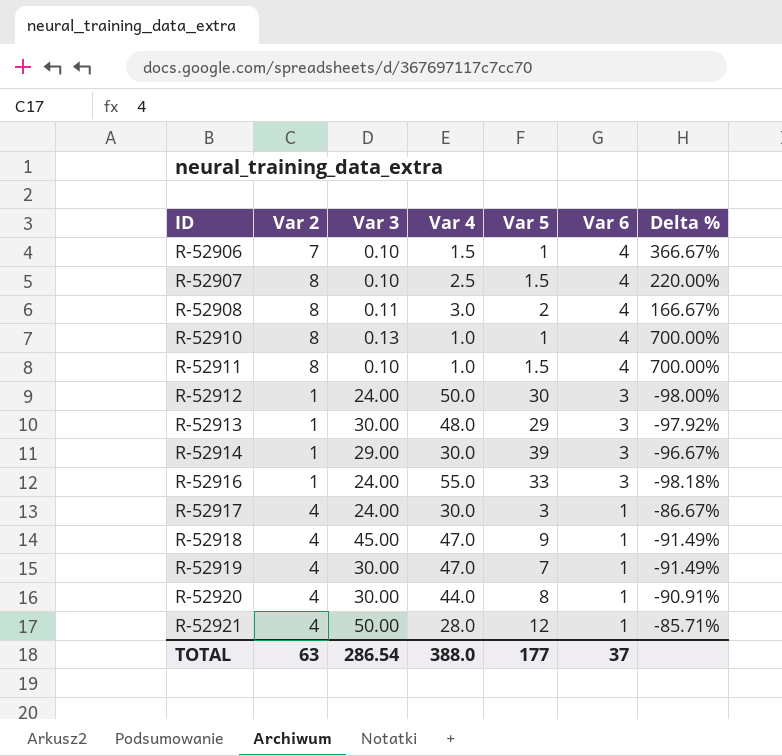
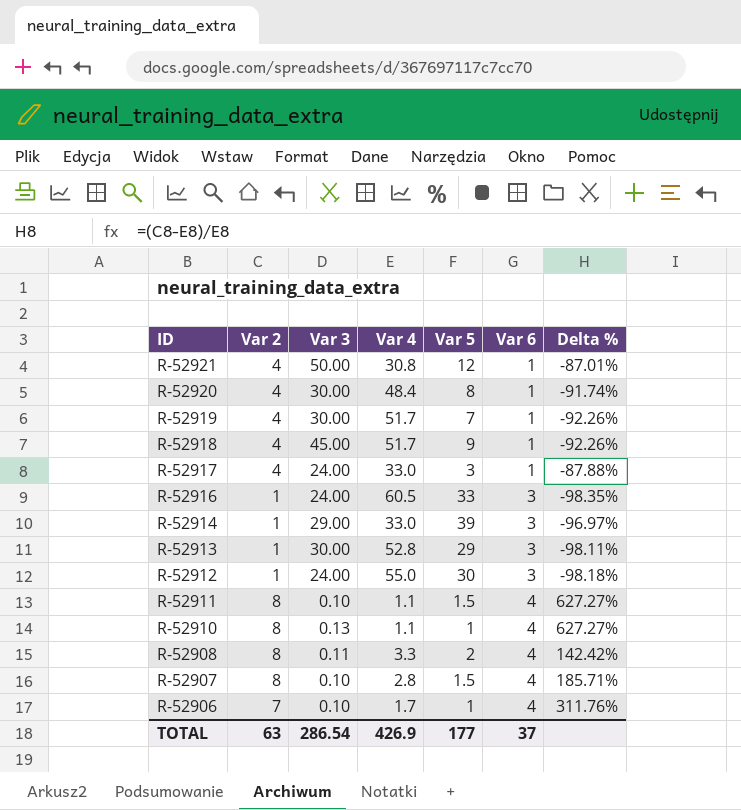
row order: ID ascending -> ID descending
R-52921 | Var 4: 28.0 -> 30.8
R-52921 | Delta %: -85.71% -> -87.01%
R-52920 | Var 4: 44.0 -> 48.4
R-52920 | Delta %: -90.91% -> -91.74%
R-52919 | Var 4: 47.0 -> 51.7
R-52919 | Delta %: -91.49% -> -92.26%
R-52918 | Var 4: 47.0 -> 51.7
R-52918 | Delta %: -91.49% -> -92.26%
R-52917 | Var 4: 30.0 -> 33.0
R-52917 | Delta %: -86.67% -> -87.88%
R-52916 | Var 4: 55.0 -> 60.5
R-52916 | Delta %: -98.18% -> -98.35%
R-52914 | Var 4: 30.0 -> 33.0
R-52914 | Delta %: -96.67% -> -96.97%
R-52913 | Var 4: 48.0 -> 52.8
R-52913 | Delta %: -97.92% -> -98.11%
R-52912 | Var 4: 50.0 -> 55.0
R-52912 | Delta %: -98.00% -> -98.18%
R-52911 | Var 4: 1.0 -> 1.1
R-52911 | Delta %: 700.00% -> 627.27%
R-52910 | Var 4: 1.0 -> 1.1
R-52910 | Delta %: 700.00% -> 627.27%
R-52908 | Var 4: 3.0 -> 3.3
R-52908 | Delta %: 166.67% -> 142.42%
R-52907 | Var 4: 2.5 -> 2.8
R-52907 | Delta %: 220.00% -> 185.71%
R-52906 | Var 4: 1.5 -> 1.7
R-52906 | Delta %: 366.67% -> 311.76%
TOTAL | Var 4: 388.0 -> 426.9

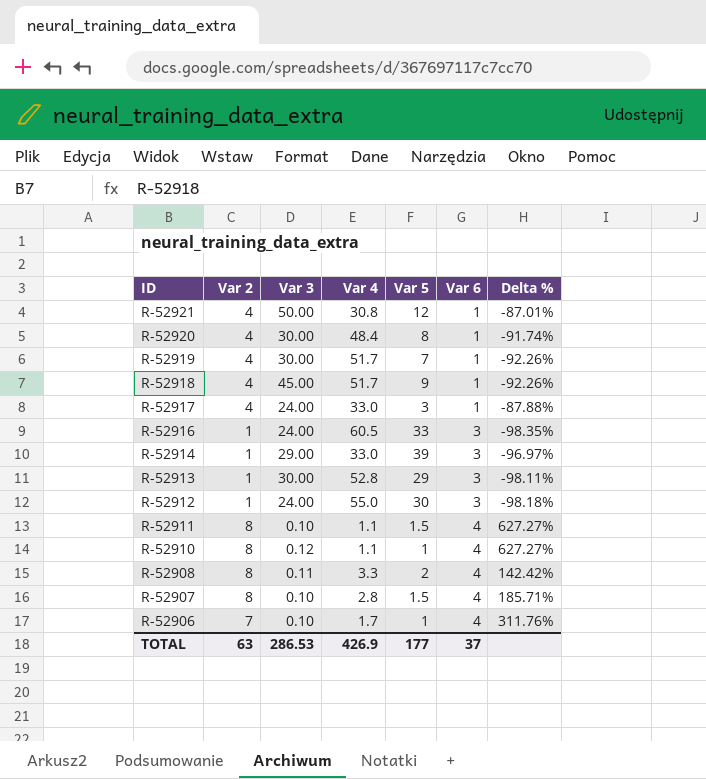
R-52910 | Var 3: 0.13 -> 0.12
TOTAL | Var 3: 286.54 -> 286.53

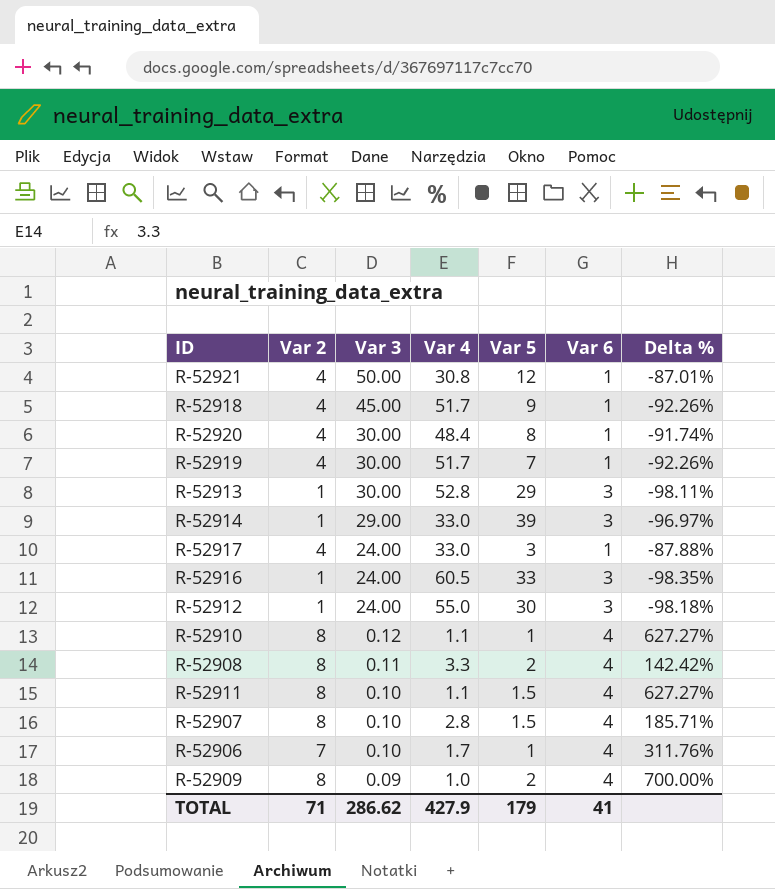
row order: ID descending -> Var 3 descending
row R-52909: none -> 8 | 0.09 | 1.0 | 2 | 4 | 700.00%
TOTAL | Var 2: 63 -> 71
TOTAL | Var 3: 286.53 -> 286.62
TOTAL | Var 4: 426.9 -> 427.9
TOTAL | Var 5: 177 -> 179
TOTAL | Var 6: 37 -> 41

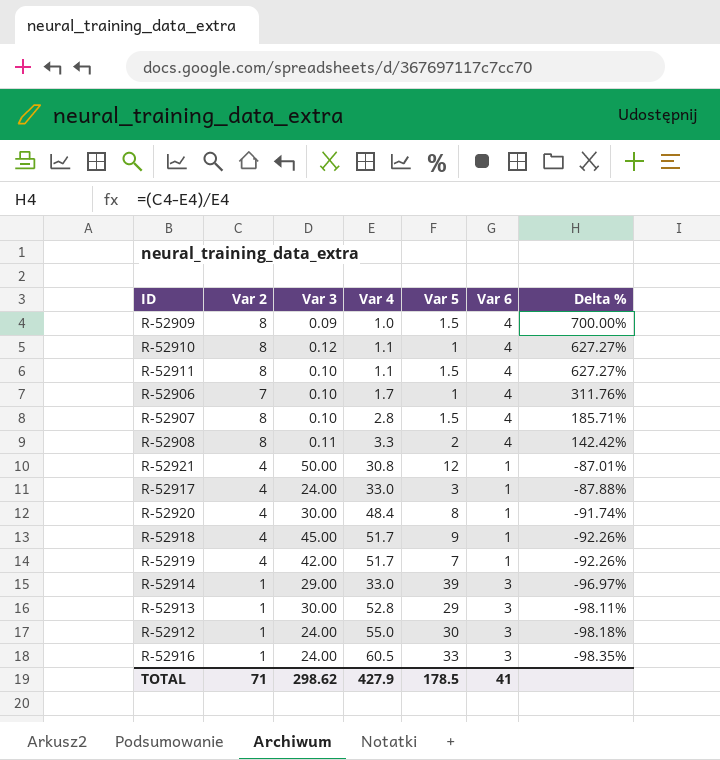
row order: Var 3 descending -> Delta % descending
R-52909 | Var 5: 2 -> 1.5
R-52919 | Var 3: 30.00 -> 42.00
TOTAL | Var 3: 286.62 -> 298.62
TOTAL | Var 5: 179 -> 178.5

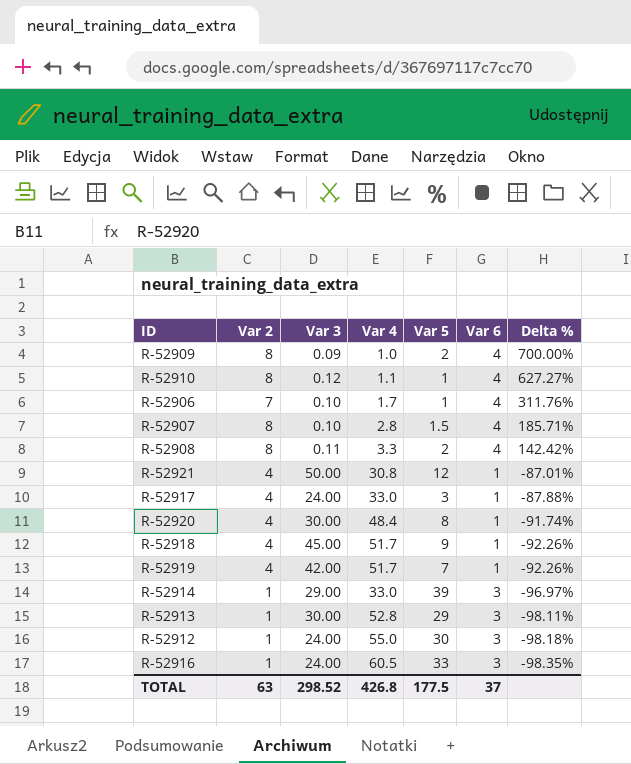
row R-52911: 8 | 0.10 | 1.1 | 1.5 | 4 | 627.27% -> none
R-52909 | Var 5: 1.5 -> 2
TOTAL | Var 2: 71 -> 63
TOTAL | Var 3: 298.62 -> 298.52
TOTAL | Var 4: 427.9 -> 426.8
TOTAL | Var 5: 178.5 -> 177.5
TOTAL | Var 6: 41 -> 37

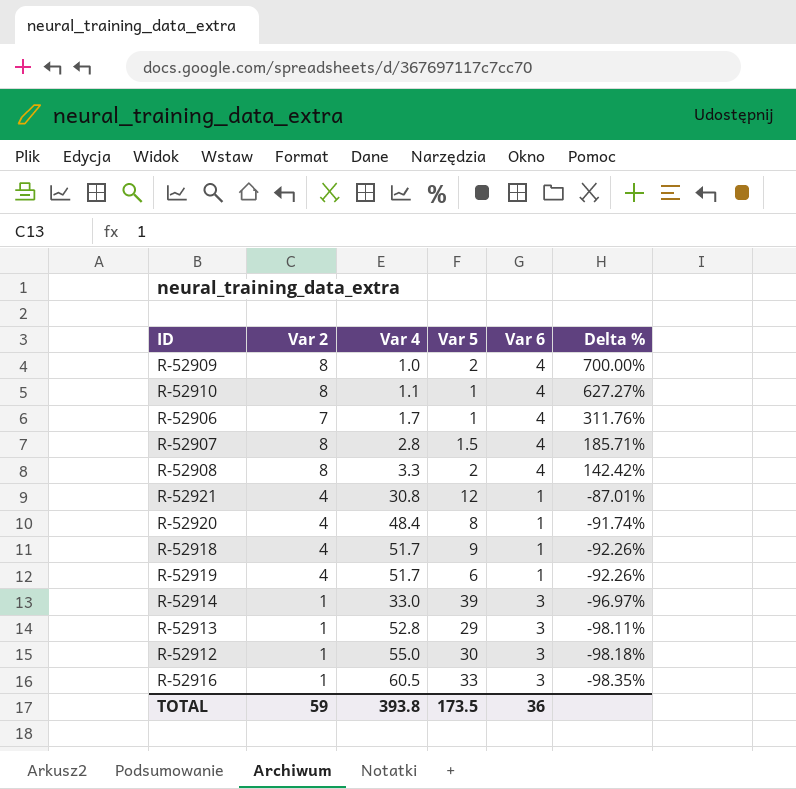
column Var 3 | position: 3 -> none
row R-52917: 4 | 24.00 | 33.0 | 3 | 1 | -87.88% -> none
R-52919 | Var 5: 7 -> 6
TOTAL | Var 2: 63 -> 59
TOTAL | Var 4: 426.8 -> 393.8
TOTAL | Var 5: 177.5 -> 173.5
TOTAL | Var 6: 37 -> 36

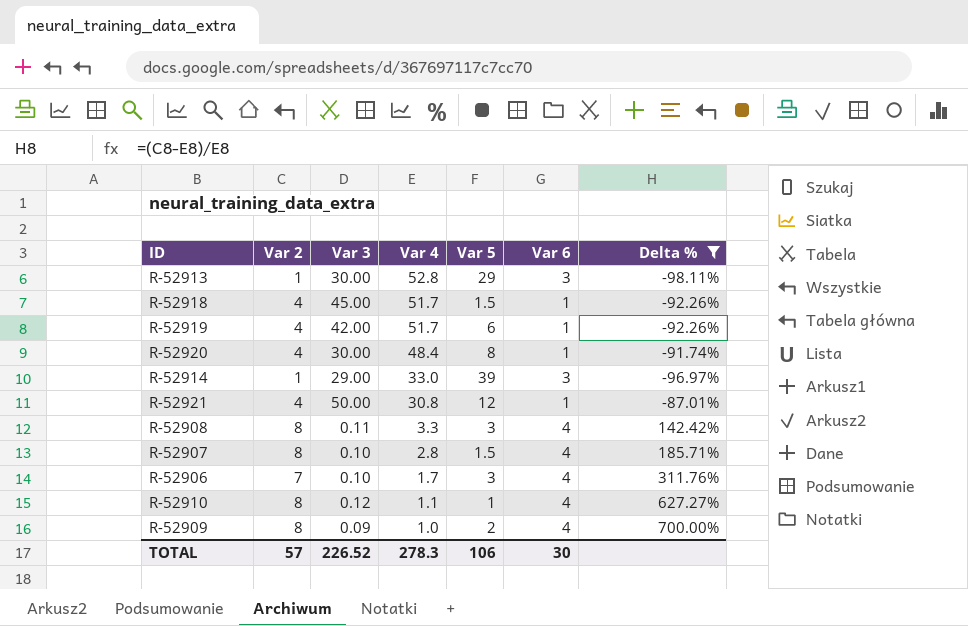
filter: none -> Delta % >= -98.11%
row order: Delta % descending -> Var 4 descending
column Var 3 | position: none -> 3
R-52918 | Var 5: 9 -> 1.5
R-52908 | Var 5: 2 -> 3
R-52906 | Var 5: 1 -> 3
TOTAL | Var 2: 59 -> 57
TOTAL | Var 4: 393.8 -> 278.3
TOTAL | Var 5: 173.5 -> 106
TOTAL | Var 6: 36 -> 30

